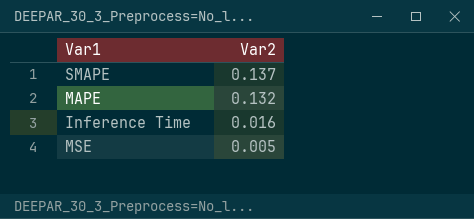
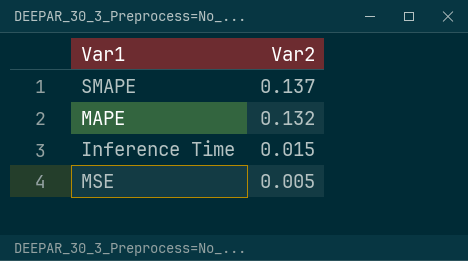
Inference Time | Var2: 0.016 -> 0.015

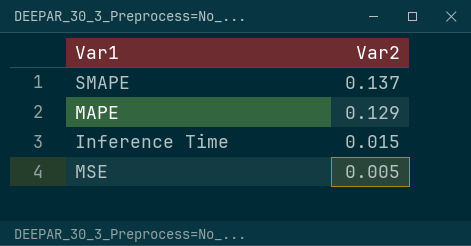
MAPE | Var2: 0.132 -> 0.129

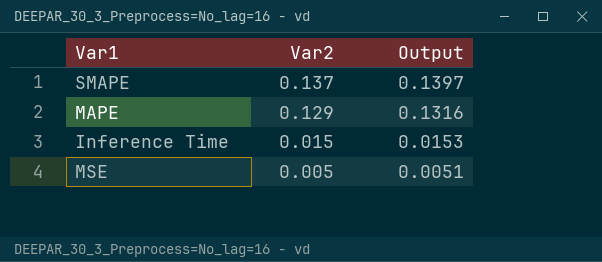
column Output | formula: none -> [Var2] * 1.02

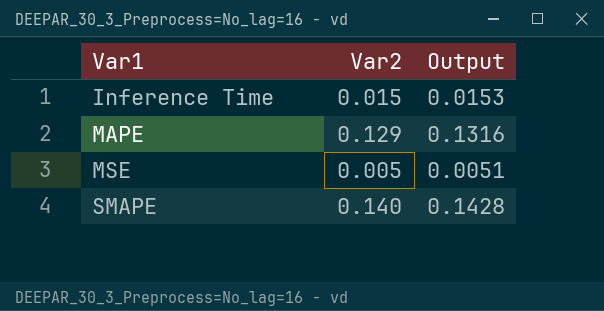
row order: Var2 descending -> Var1 ascending
SMAPE | Var2: 0.137 -> 0.140
SMAPE | Output: 0.1397 -> 0.1428

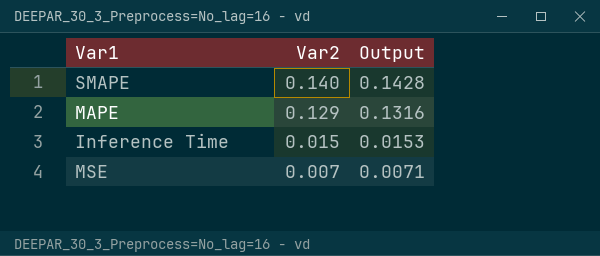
row order: Var1 ascending -> Var2 descending
MSE | Var2: 0.005 -> 0.007
MSE | Output: 0.0051 -> 0.0071

